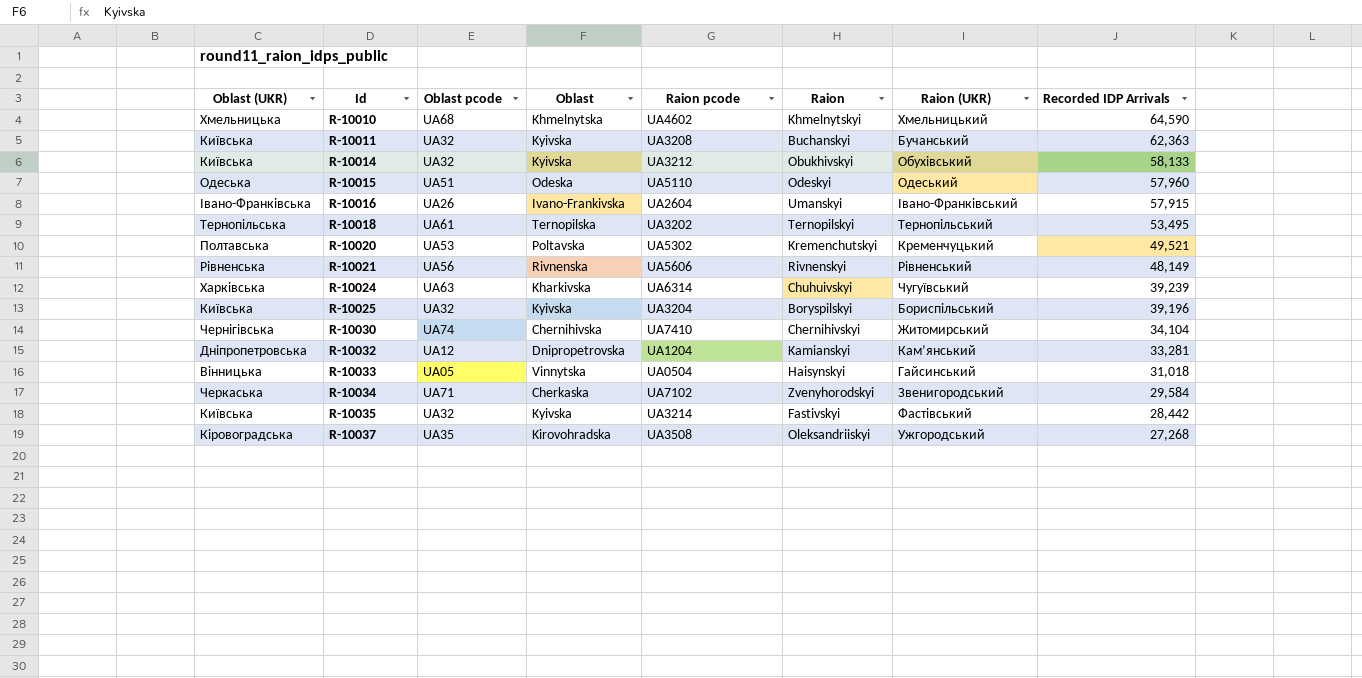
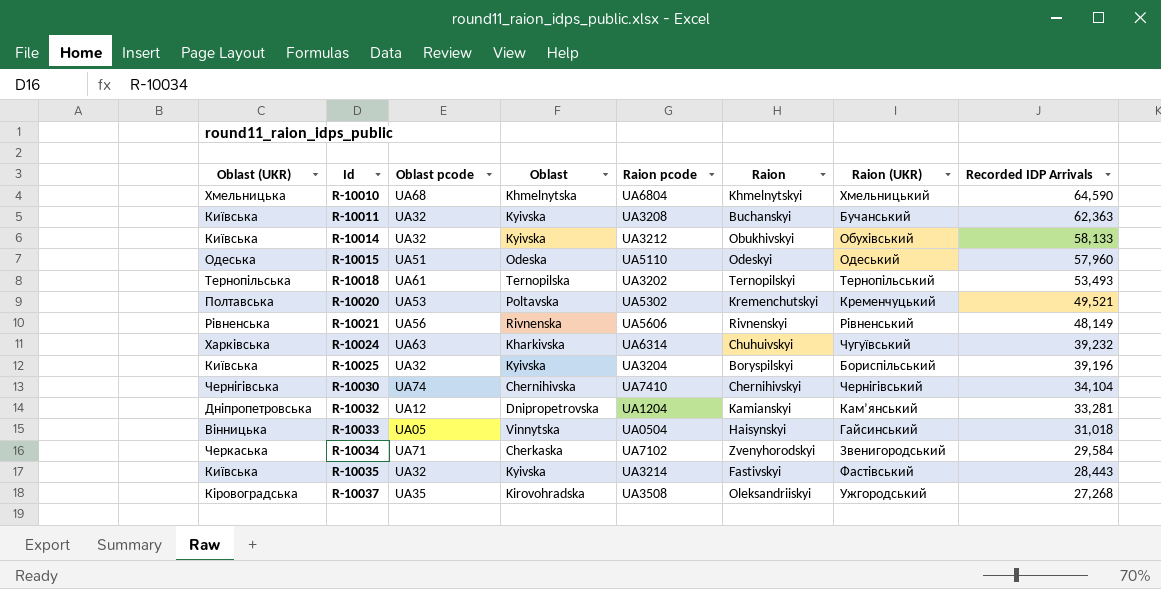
row R-10016: Івано-Франківська | UA26 | Ivano-Frankivska | UA2604 | Umanskyi | Івано-Франківський | 57,915 -> none
R-10010 | Raion pcode: UA4602 -> UA6804
R-10018 | Recorded IDP Arrivals: 53,495 -> 53,493
R-10024 | Recorded IDP Arrivals: 39,239 -> 39,232
R-10030 | Raion (UKR): Житомирський -> Чернігівський
R-10035 | Recorded IDP Arrivals: 28,442 -> 28,443

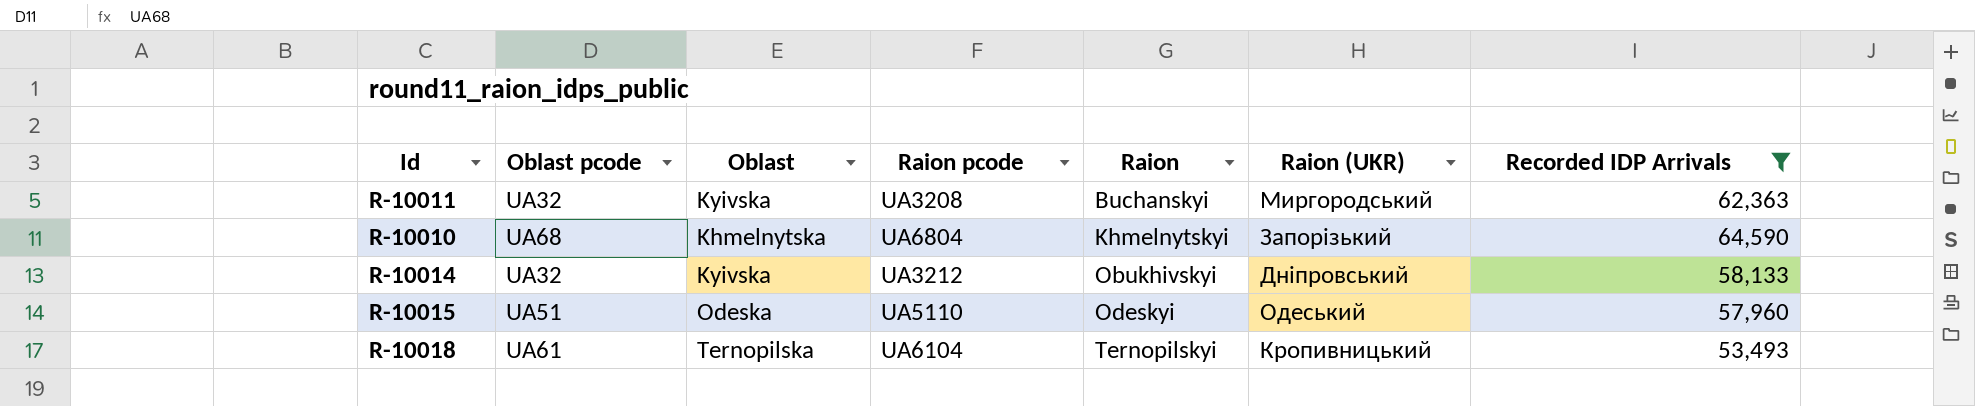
filter: none -> Recorded IDP Arrivals >= 53,493
row order: Id ascending -> Raion ascending
column Oblast (UKR) | position: 1 -> none
R-10011 | Raion (UKR): Бучанський -> Миргородський
R-10010 | Raion (UKR): Хмельницький -> Запорізький
R-10014 | Raion (UKR): Обухівський -> Дніпровський
R-10018 | Raion pcode: UA3202 -> UA6104
R-10018 | Raion (UKR): Тернопільський -> Кропивницький

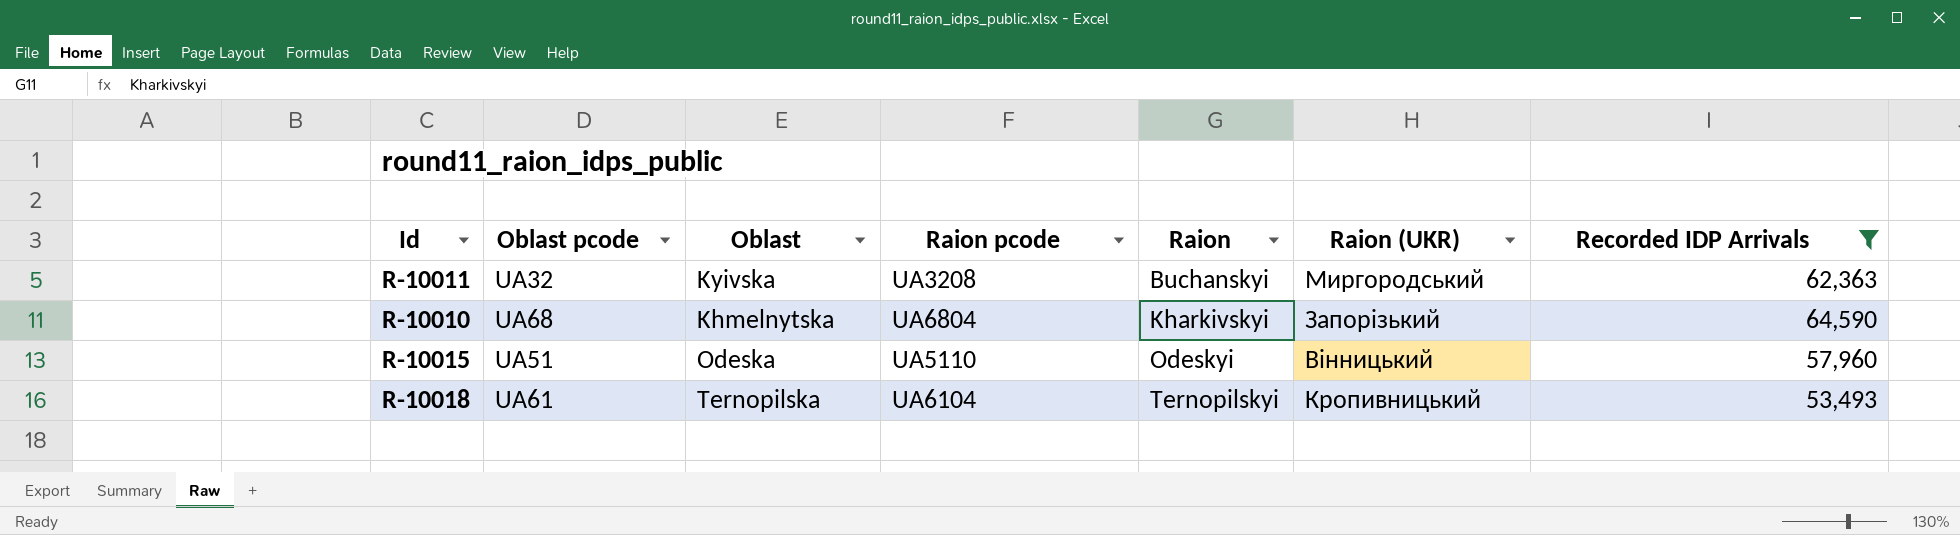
row R-10014: UA32 | Kyivska | UA3212 | Obukhivskyi | Дніпровський | 58,133 -> none
R-10010 | Raion: Khmelnytskyi -> Kharkivskyi
R-10015 | Raion (UKR): Одеський -> Вінницький

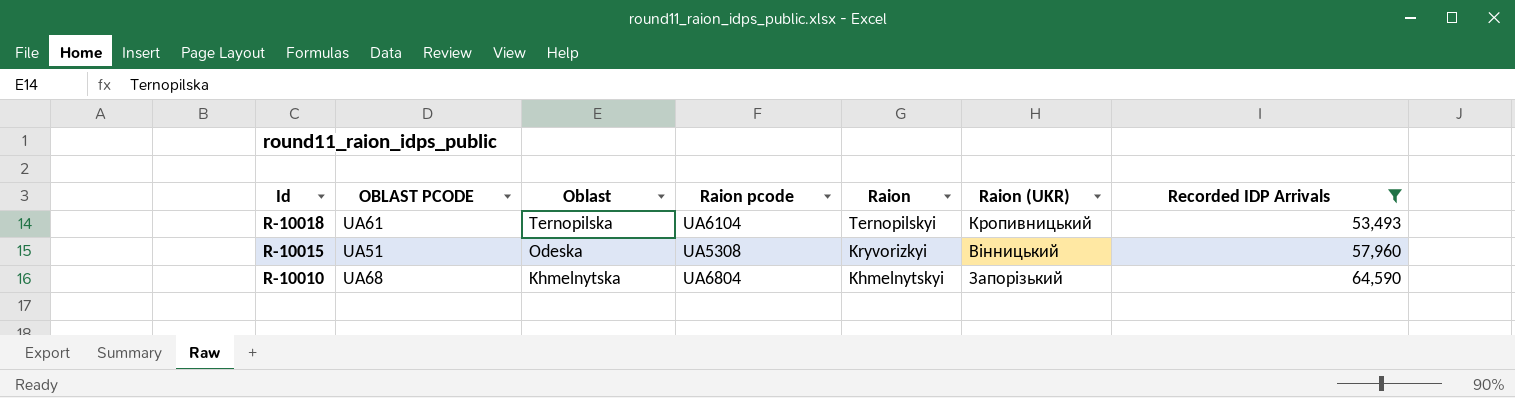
row order: Raion ascending -> Id descending
column name: Oblast pcode -> OBLAST PCODE
row R-10011: UA32 | Kyivska | UA3208 | Buchanskyi | Миргородський | 62,363 -> none
R-10015 | Raion pcode: UA5110 -> UA5308
R-10015 | Raion: Odeskyi -> Kryvorizkyi
R-10010 | Raion: Kharkivskyi -> Khmelnytskyi

